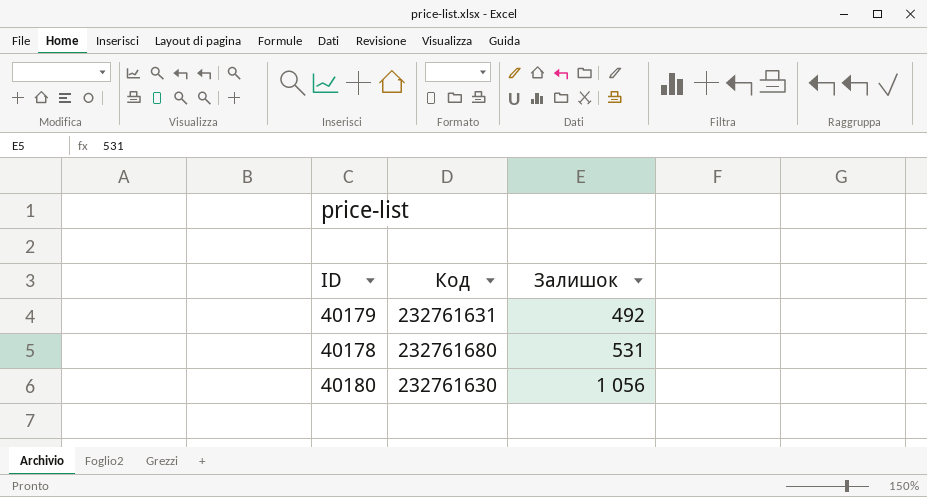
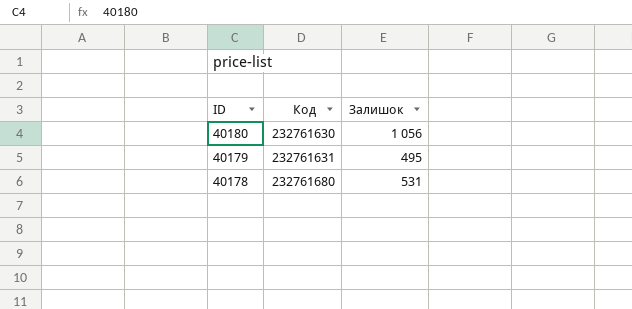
row order: Залишок ascending -> ID descending
40179 | Залишок: 492 -> 495

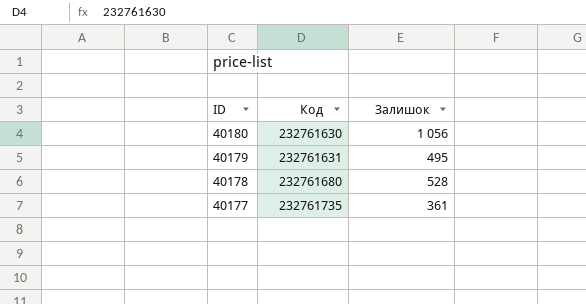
40178 | Залишок: 531 -> 528
row 40177: none -> 232761735 | 361

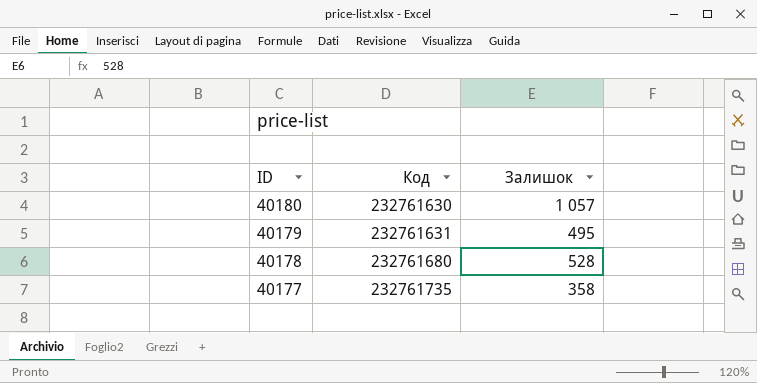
40180 | Залишок: 1 056 -> 1 057
40177 | Залишок: 361 -> 358

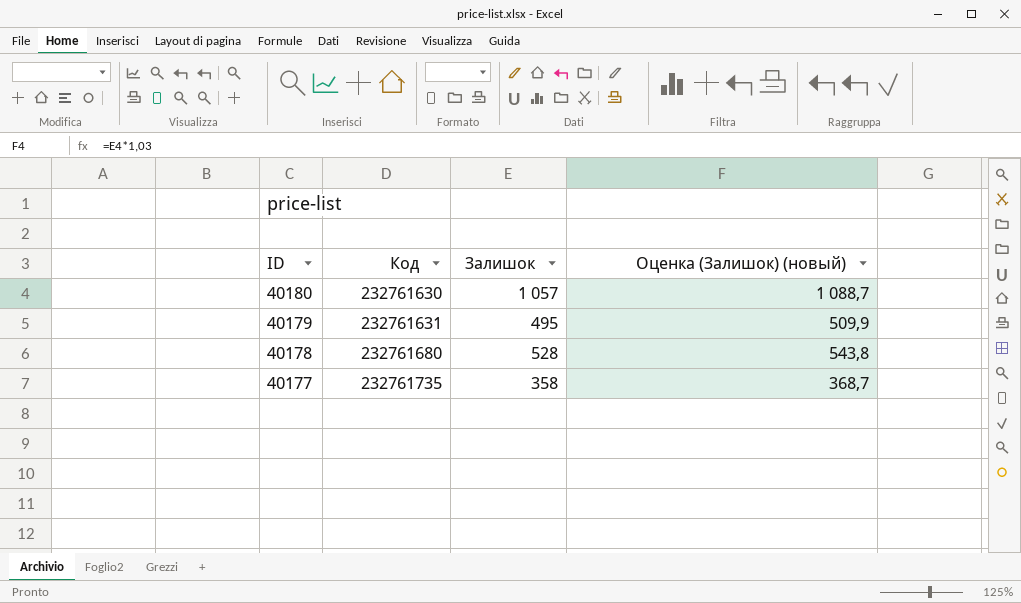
column Оценка (Залишок) (новый) | formula: none -> [Залишок] * 1,03

